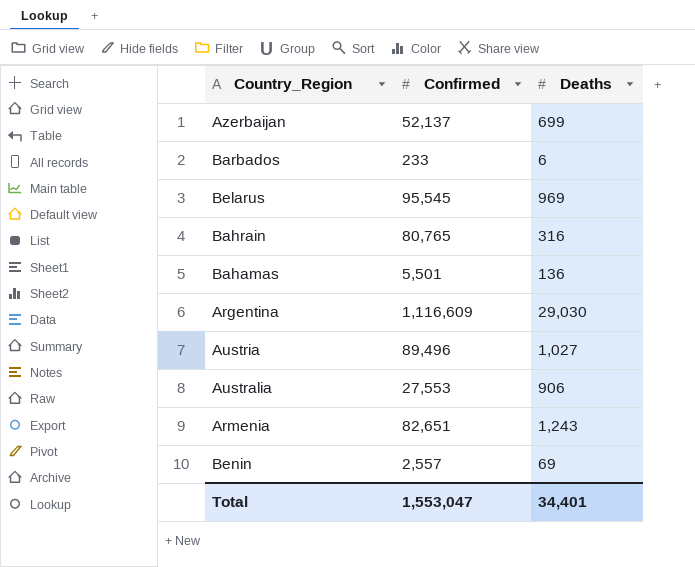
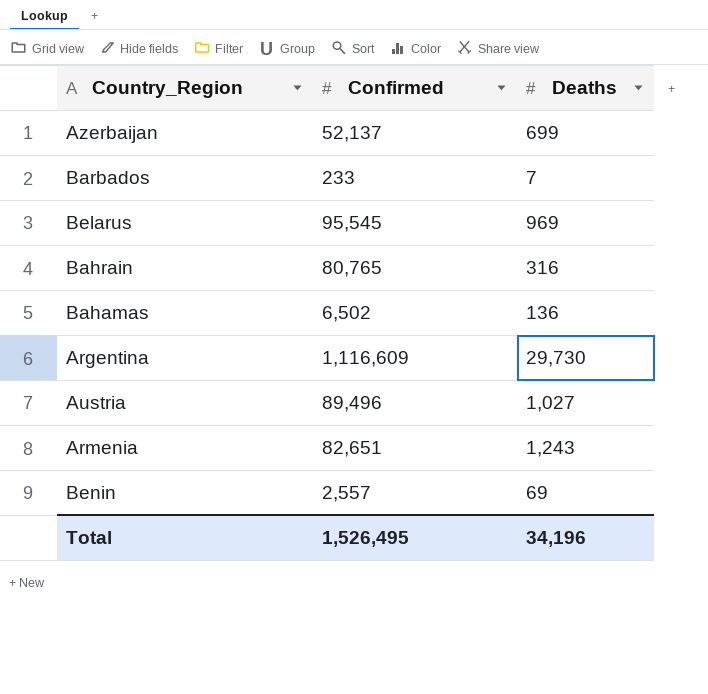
row Australia: 27,553 | 906 -> none
Barbados | Deaths: 6 -> 7
Bahamas | Confirmed: 5,501 -> 6,502
Argentina | Deaths: 29,030 -> 29,730
Total | Confirmed: 1,553,047 -> 1,526,495
Total | Deaths: 34,401 -> 34,196

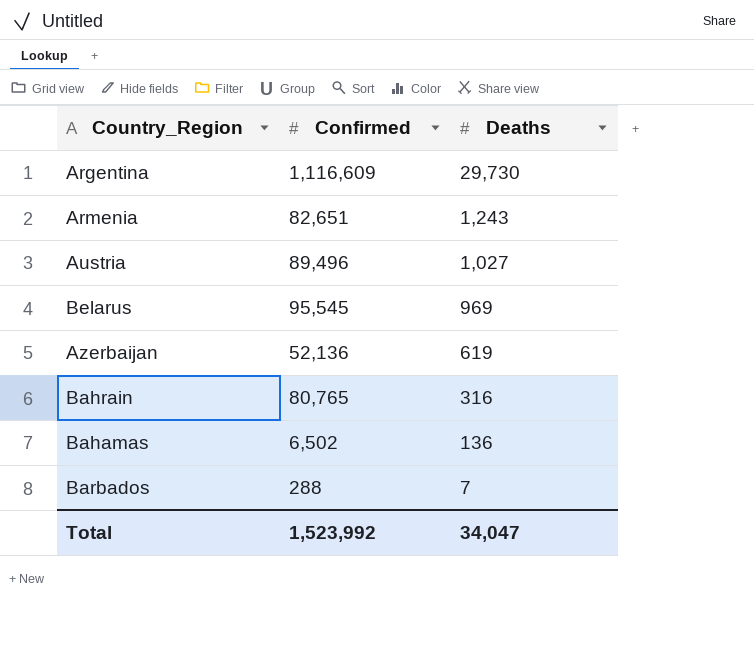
row order: none -> Deaths descending
row Benin: 2,557 | 69 -> none
Azerbaijan | Confirmed: 52,137 -> 52,136
Azerbaijan | Deaths: 699 -> 619
Barbados | Confirmed: 233 -> 288
Total | Confirmed: 1,526,495 -> 1,523,992
Total | Deaths: 34,196 -> 34,047

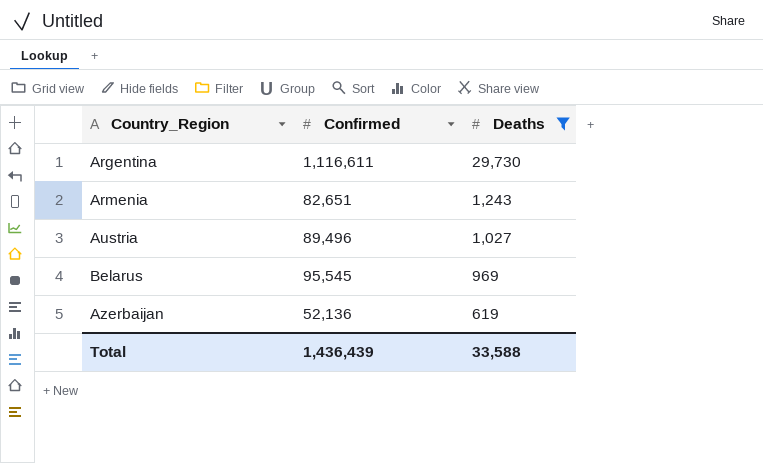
filter: none -> Deaths >= 619
Argentina | Confirmed: 1,116,609 -> 1,116,611
Total | Confirmed: 1,523,992 -> 1,436,439
Total | Deaths: 34,047 -> 33,588

